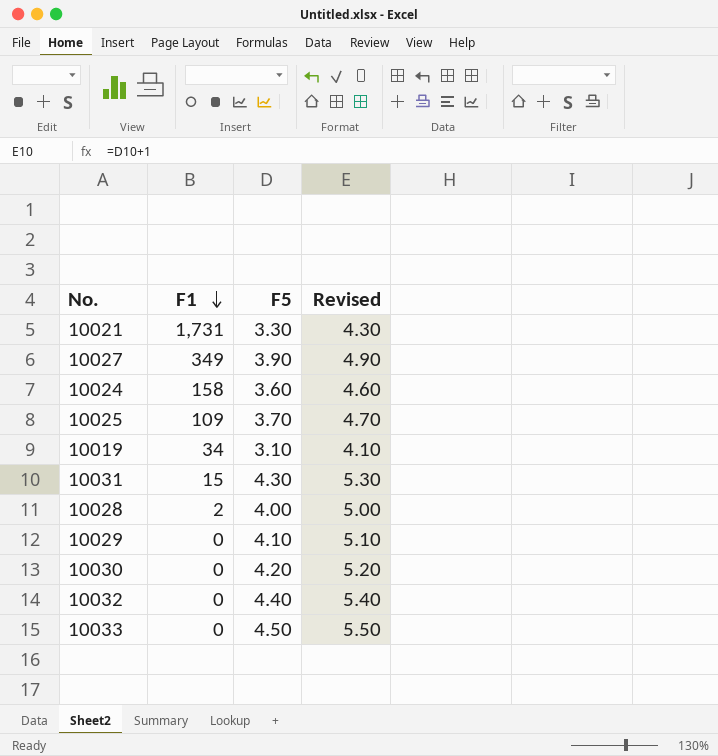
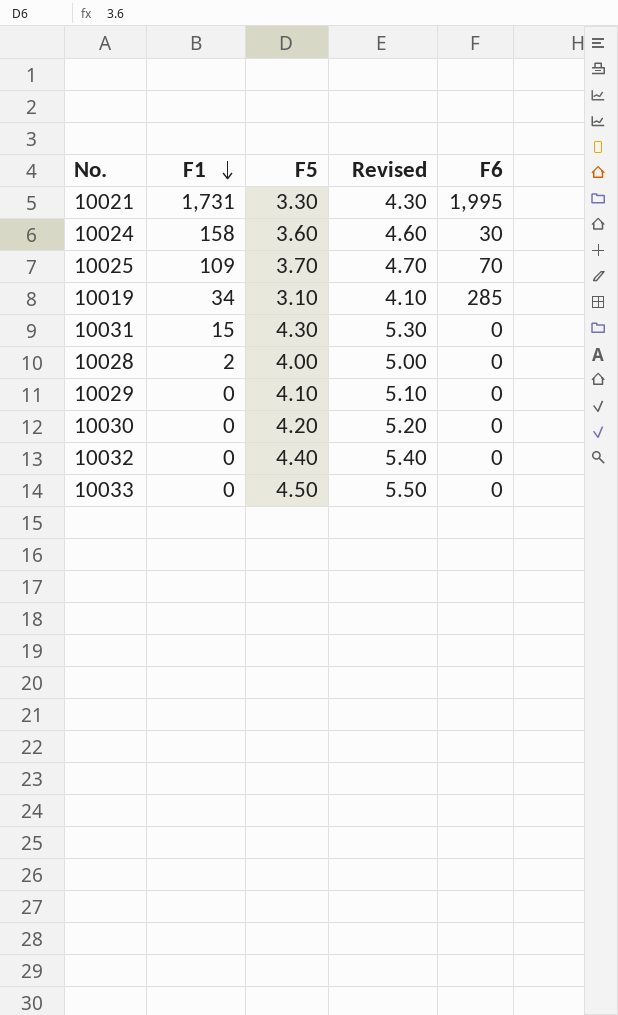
column F6 | position: none -> 5
row 10027: 349 | 3.90 | 4.90 -> none

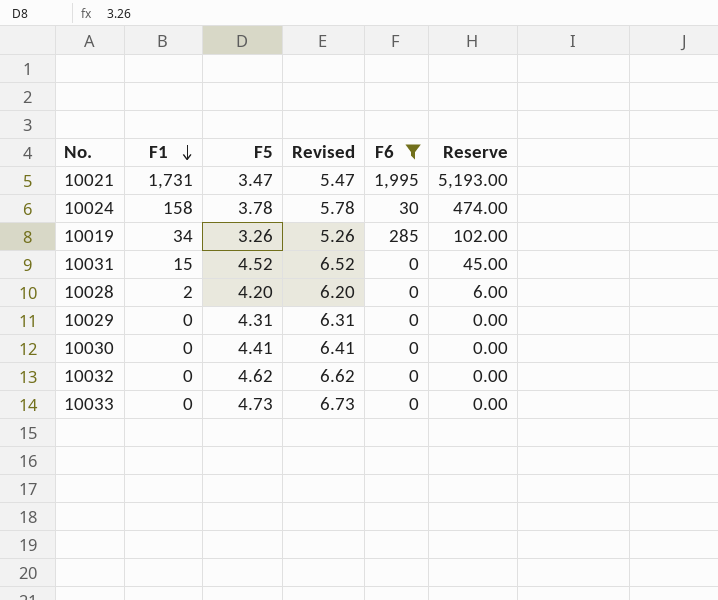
filter: none -> F6 != 70
column Revised | formula: [F5] + 1 -> [F5] + 2
column Reserve | formula: none -> [F1] * 3
10021 | F5: 3.30 -> 3.47
10024 | F5: 3.60 -> 3.78
10019 | F5: 3.10 -> 3.26
10031 | F5: 4.30 -> 4.52
10028 | F5: 4.00 -> 4.20
10029 | F5: 4.10 -> 4.31
10030 | F5: 4.20 -> 4.41
10032 | F5: 4.40 -> 4.62
10033 | F5: 4.50 -> 4.73

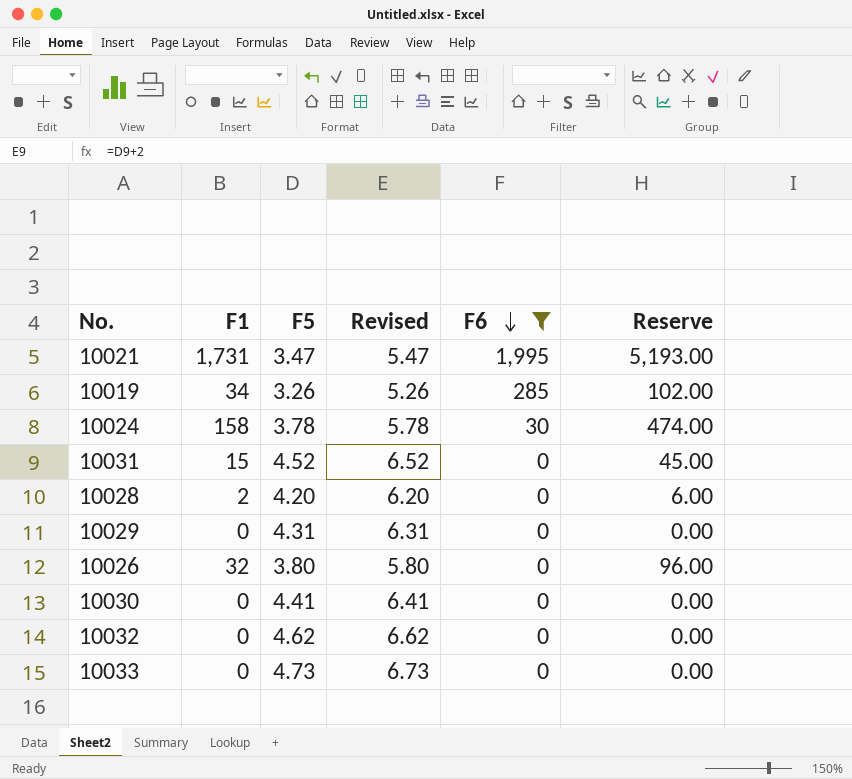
row order: F1 descending -> F6 descending
row 10026: none -> 32 | 3.80 | 5.80 | 0 | 96.00

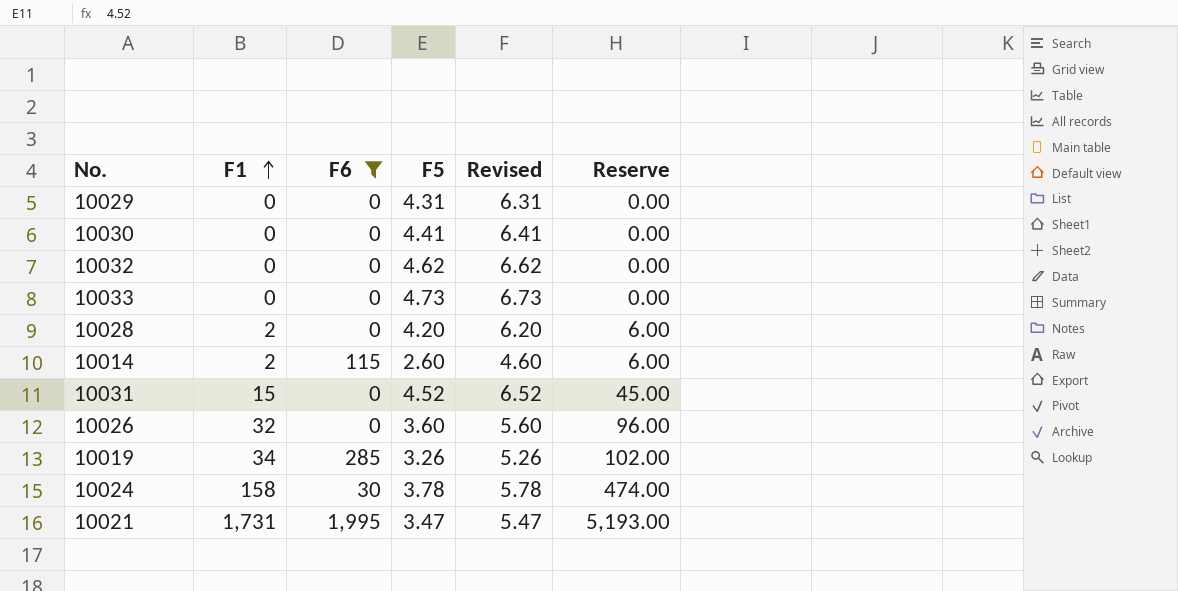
row order: F6 descending -> F1 ascending
column F6 | position: 5 -> 3
row 10014: none -> 2 | 115 | 2.60 | 4.60 | 6.00
10026 | F5: 3.80 -> 3.60
10026 | Revised: 5.80 -> 5.60

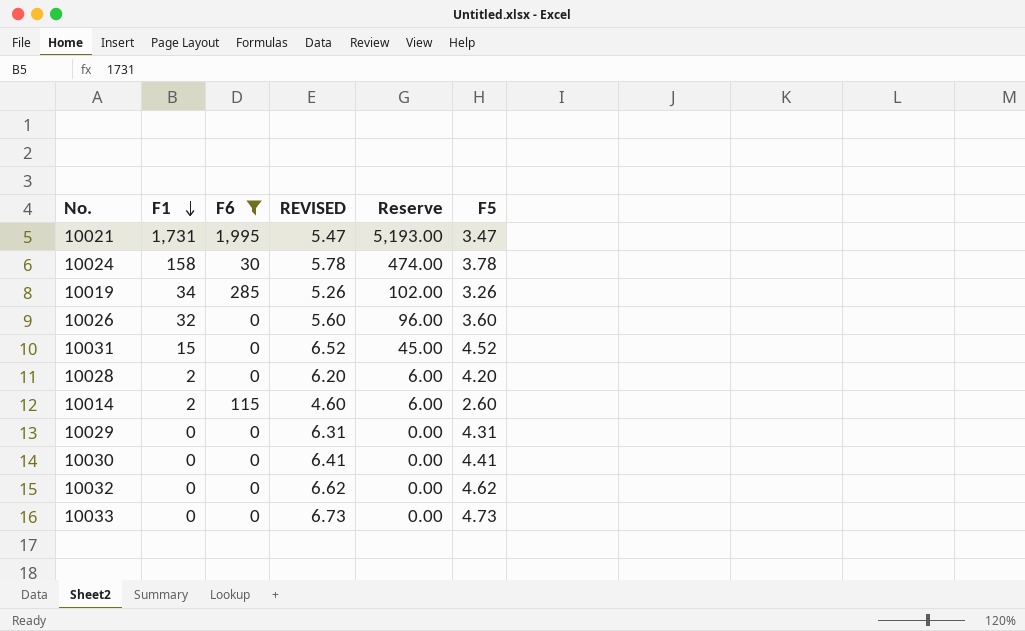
row order: F1 ascending -> F1 descending
column name: Revised -> REVISED
column F5 | position: 4 -> 6

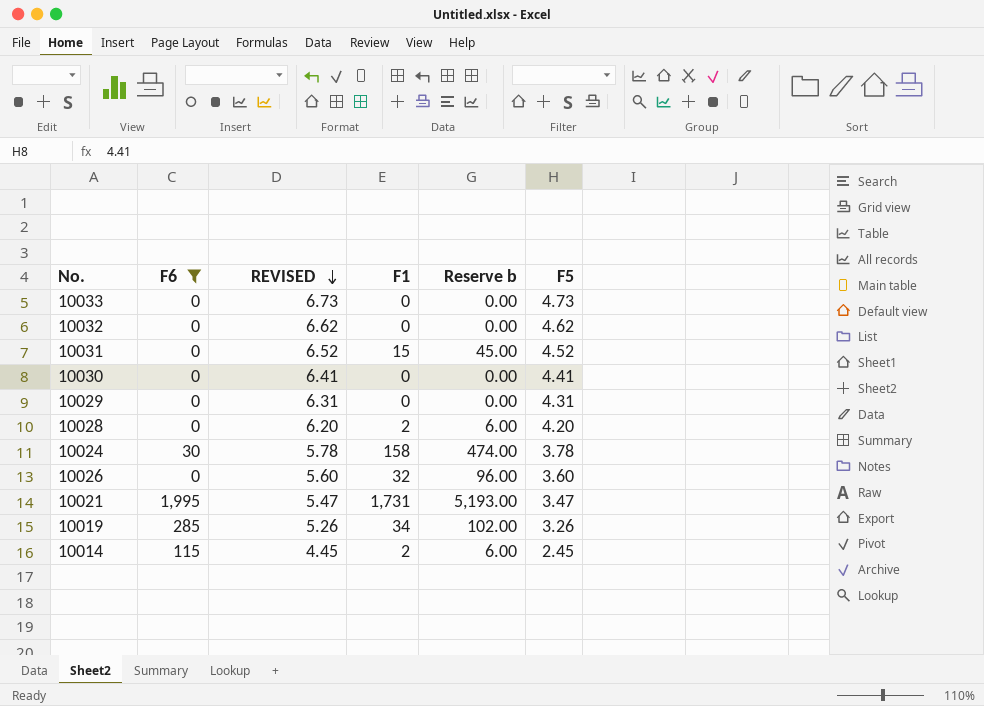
row order: F1 descending -> REVISED descending
column F1 | position: 2 -> 4
column name: Reserve -> Reserve b
10014 | REVISED: 4.60 -> 4.45
10014 | F5: 2.60 -> 2.45

